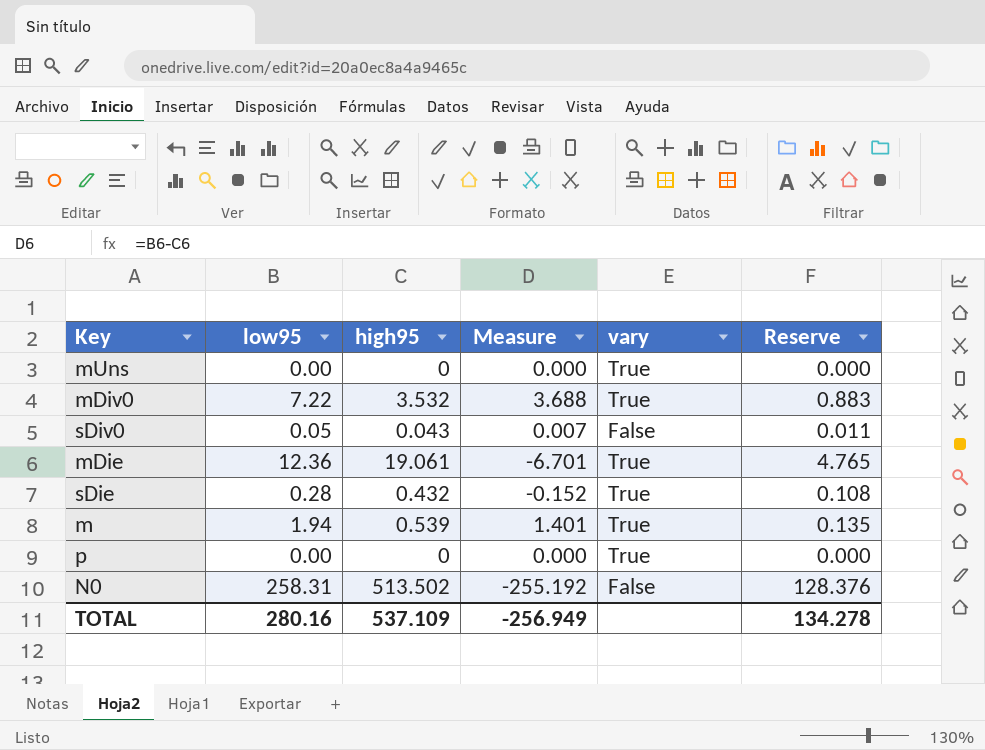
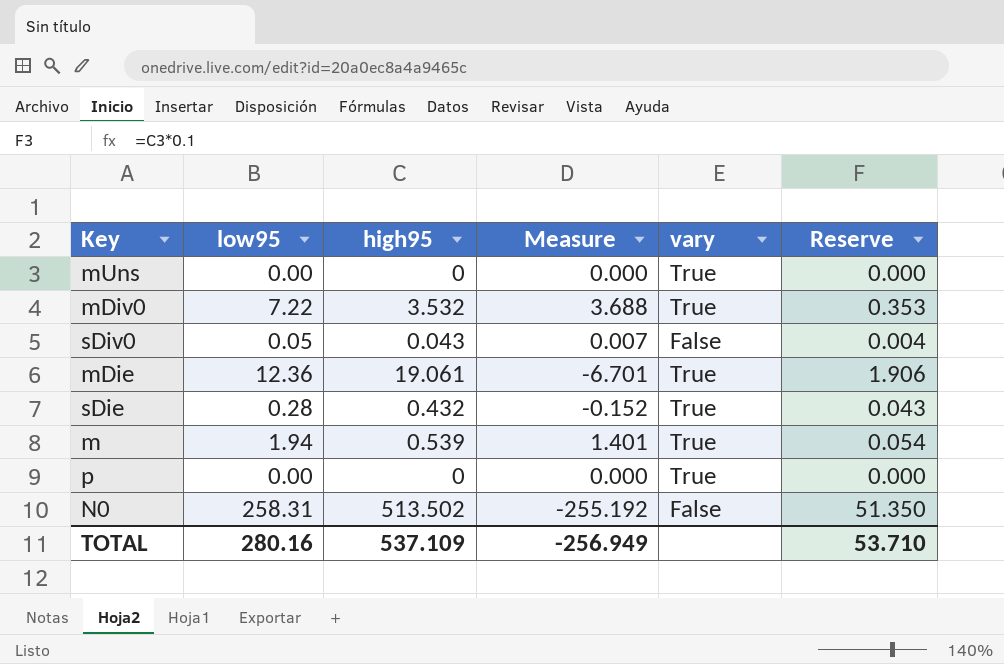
column Reserve | formula: [high95] * 0.25 -> [high95] * 0.1
TOTAL | Reserve: 134.278 -> 53.710

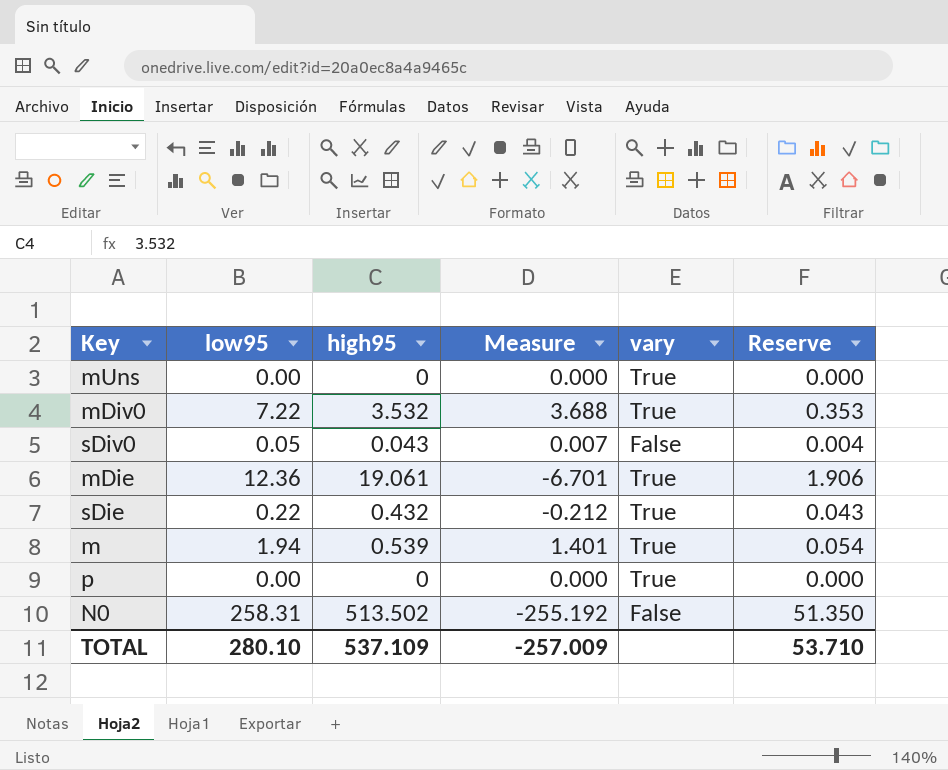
sDie | low95: 0.28 -> 0.22
sDie | Measure: -0.152 -> -0.212
TOTAL | low95: 280.16 -> 280.10
TOTAL | Measure: -256.949 -> -257.009

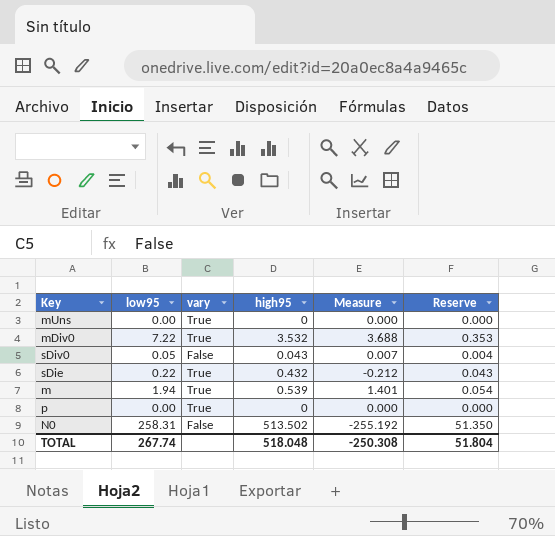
column vary | position: 5 -> 3
row mDie: 12.36 | 19.061 | -6.701 | True | 1.906 -> none
TOTAL | low95: 280.10 -> 267.74
TOTAL | high95: 537.109 -> 518.048
TOTAL | Measure: -257.009 -> -250.308
TOTAL | Reserve: 53.710 -> 51.804

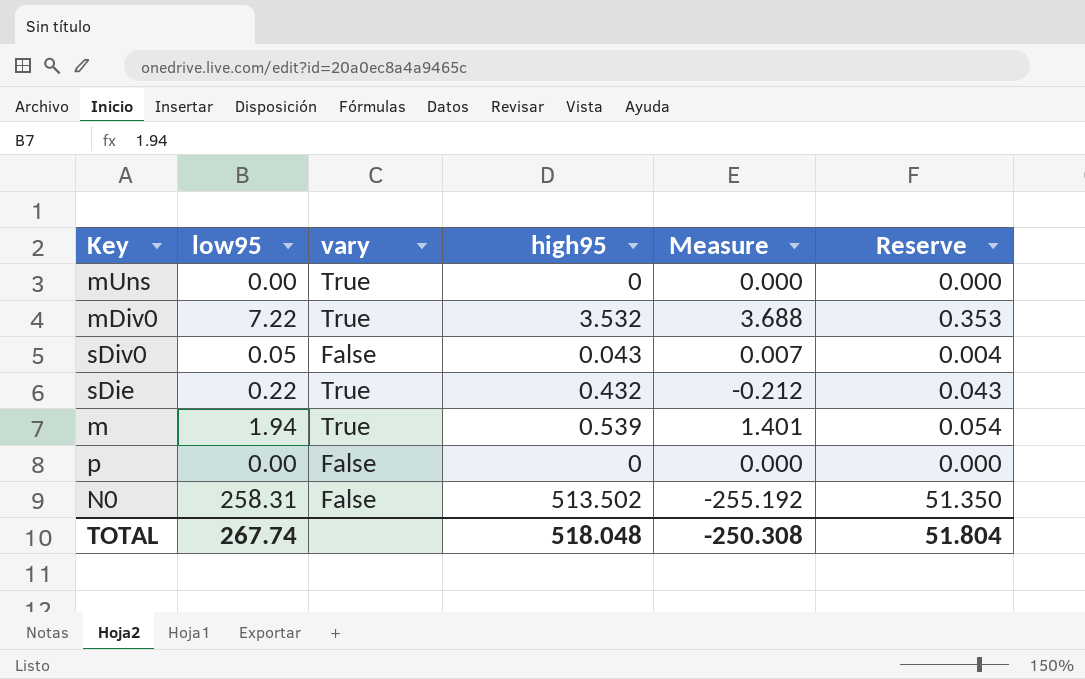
p | vary: True -> False

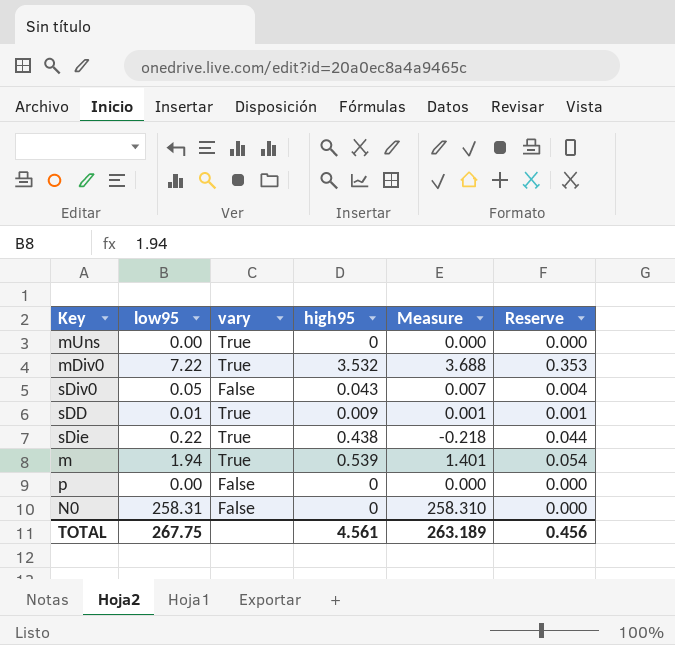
row sDD: none -> 0.01 | True | 0.009 | 0.001 | 0.001
sDie | high95: 0.432 -> 0.438
sDie | Measure: -0.212 -> -0.218
sDie | Reserve: 0.043 -> 0.044
N0 | high95: 513.502 -> 0
N0 | Measure: -255.192 -> 258.310
N0 | Reserve: 51.350 -> 0.000
TOTAL | low95: 267.74 -> 267.75
TOTAL | high95: 518.048 -> 4.561
TOTAL | Measure: -250.308 -> 263.189
TOTAL | Reserve: 51.804 -> 0.456

